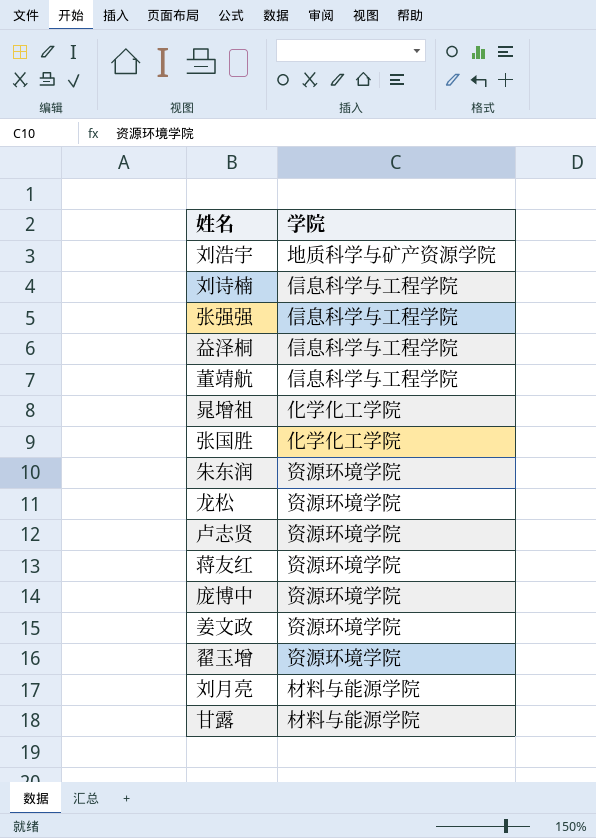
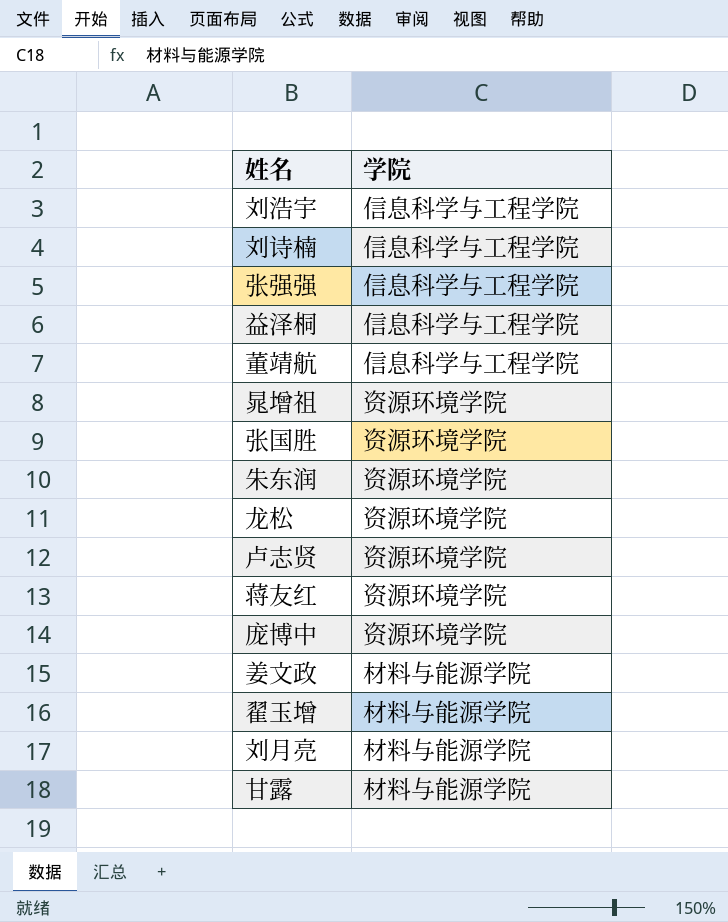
刘浩宇 | 学院: 地质科学与矿产资源学院 -> 信息科学与工程学院
晁增祖 | 学院: 化学化工学院 -> 资源环境学院
张国胜 | 学院: 化学化工学院 -> 资源环境学院
姜文政 | 学院: 资源环境学院 -> 材料与能源学院
翟玉增 | 学院: 资源环境学院 -> 材料与能源学院

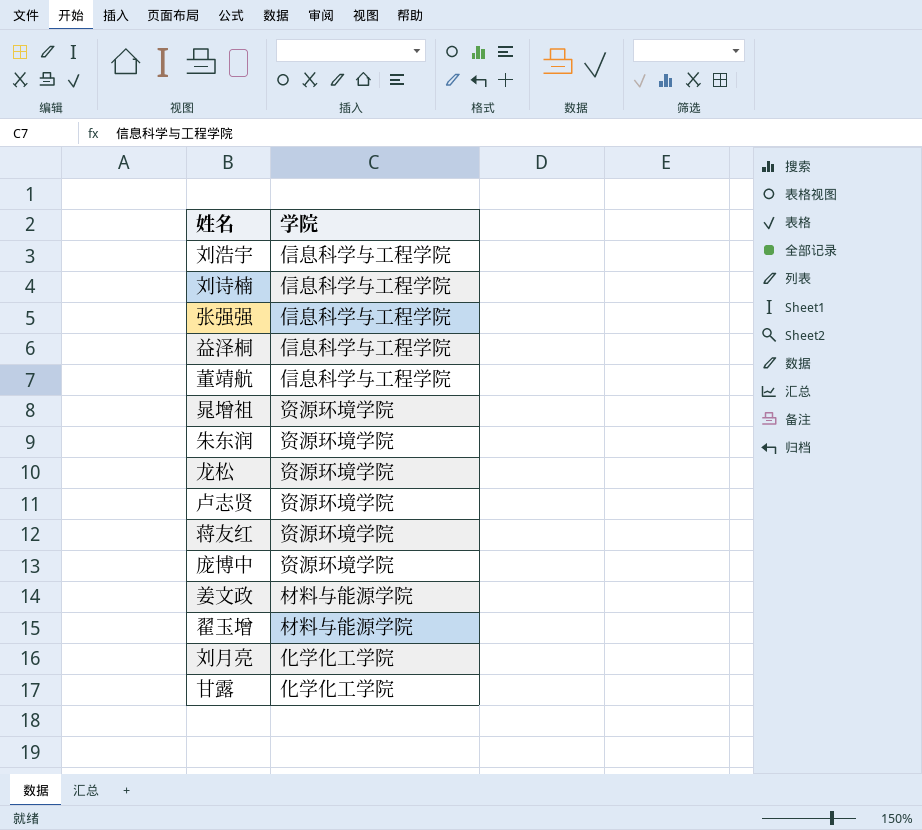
row 张国胜: 资源环境学院 -> none
刘月亮 | 学院: 材料与能源学院 -> 化学化工学院
甘露 | 学院: 材料与能源学院 -> 化学化工学院

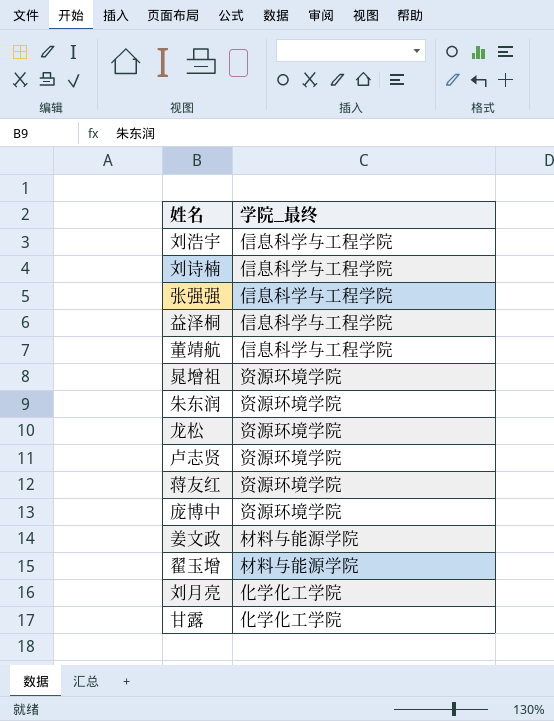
column name: 学院 -> 学院_最终

